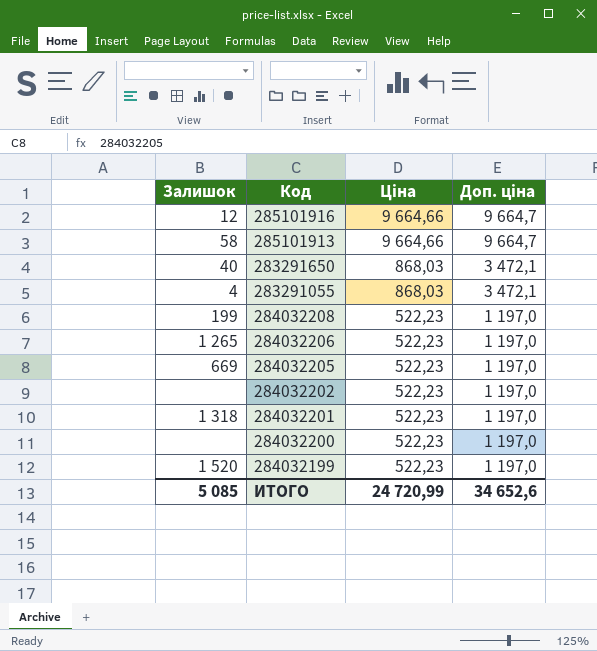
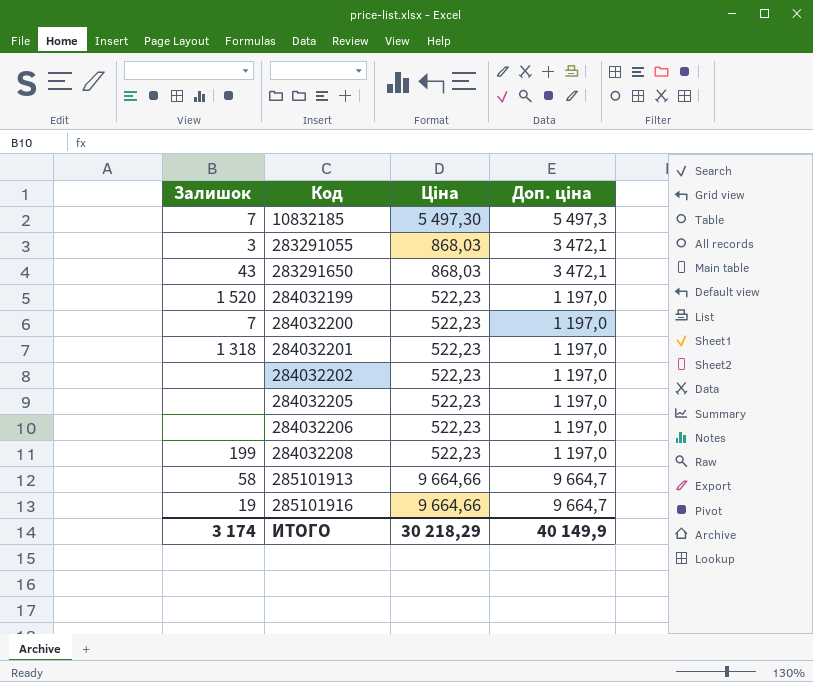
row order: Ціна descending -> Код ascending
row 10832185: none -> 7 | 5 497,30 | 5 497,3
283291055 | Залишок: 4 -> 3
283291650 | Залишок: 40 -> 43
284032200 | Залишок: none -> 7
284032205 | Залишок: 669 -> none
284032206 | Залишок: 1 265 -> none
285101916 | Залишок: 12 -> 19
ИТОГО | Залишок: 5 085 -> 3 174
ИТОГО | Ціна: 24 720,99 -> 30 218,29
ИТОГО | Доп. ціна: 34 652,6 -> 40 149,9

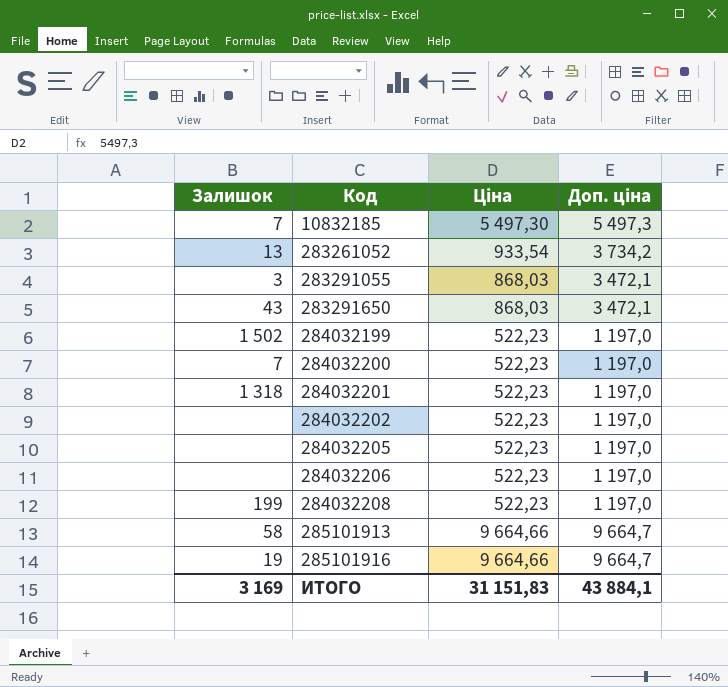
row 283261052: none -> 13 | 933,54 | 3 734,2
284032199 | Залишок: 1 520 -> 1 502
ИТОГО | Залишок: 3 174 -> 3 169
ИТОГО | Ціна: 30 218,29 -> 31 151,83
ИТОГО | Доп. ціна: 40 149,9 -> 43 884,1

